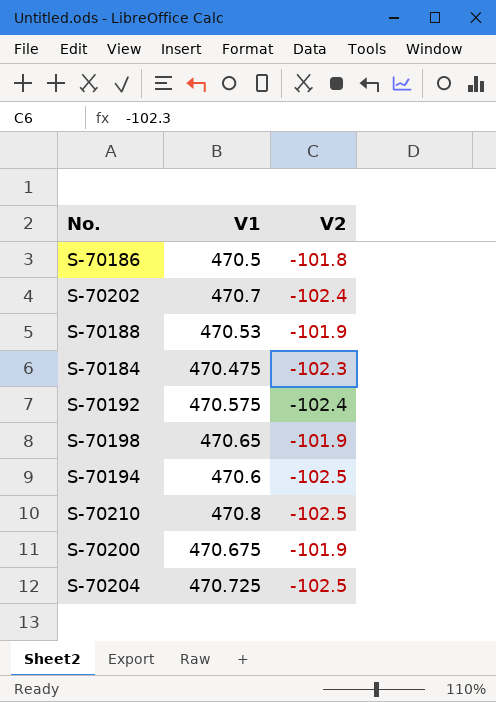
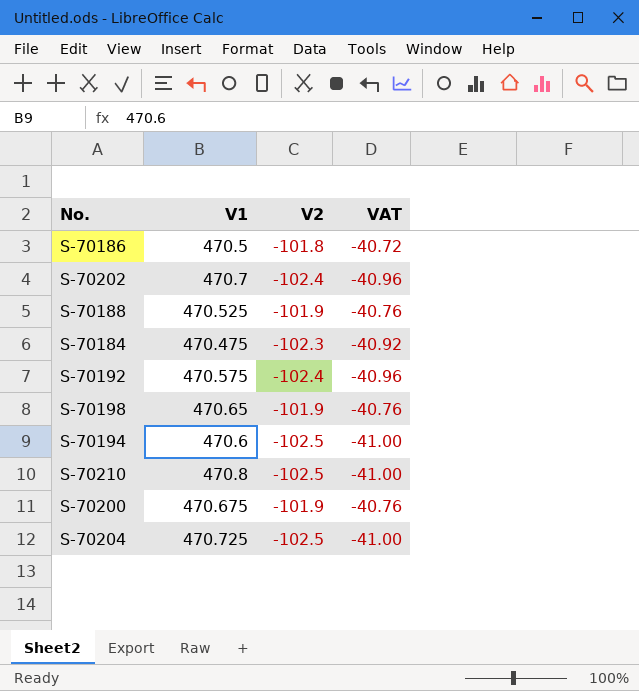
column VAT | formula: none -> [V2] * 0.4
S-70188 | V1: 470.53 -> 470.525

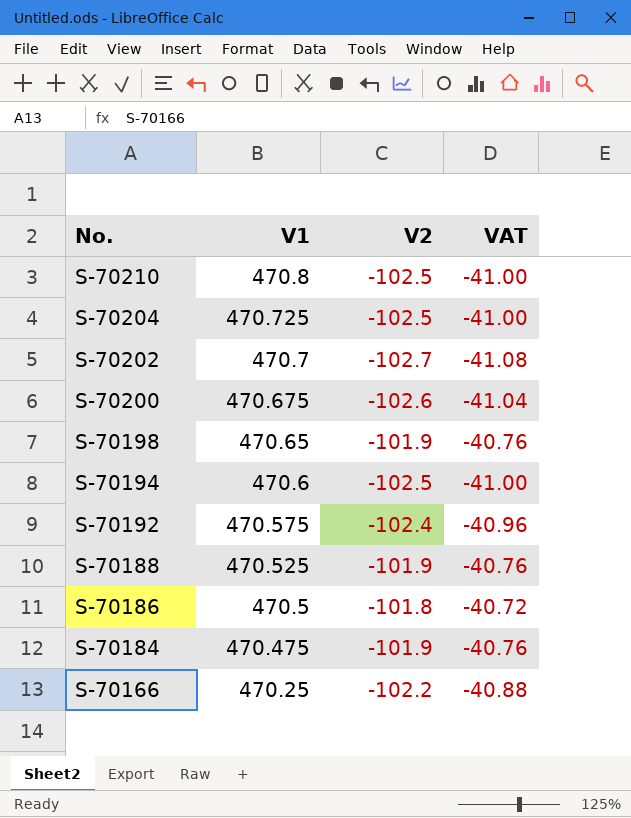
row order: none -> No. descending
S-70202 | V2: -102.4 -> -102.7
S-70202 | VAT: -40.96 -> -41.08
S-70200 | V2: -101.9 -> -102.6
S-70200 | VAT: -40.76 -> -41.04
S-70184 | V2: -102.3 -> -101.9
S-70184 | VAT: -40.92 -> -40.76
row S-70166: none -> 470.25 | -102.2 | -40.88

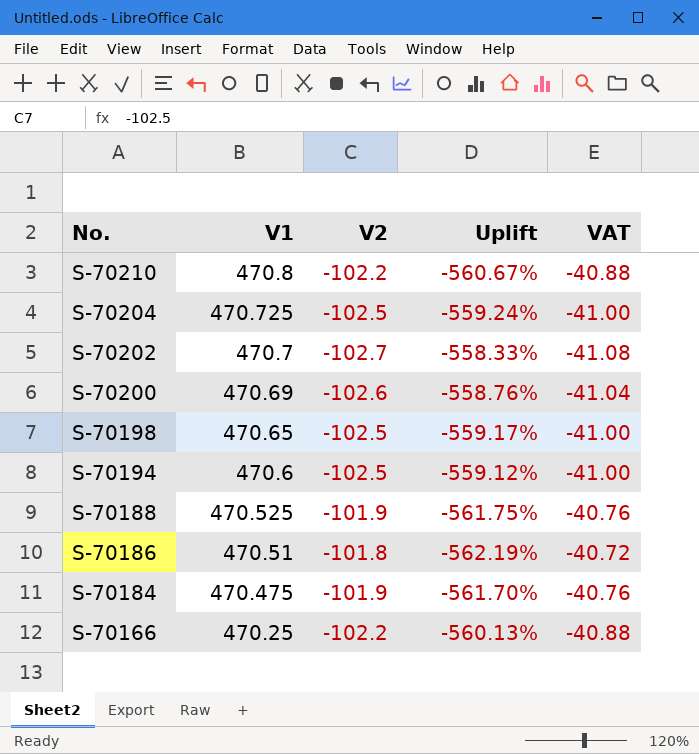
column Uplift | formula: none -> ([V1] - [V2]) / [V2]
row S-70192: 470.575 | -102.4 | -40.96 -> none
S-70210 | V2: -102.5 -> -102.2
S-70210 | VAT: -41.00 -> -40.88
S-70200 | V1: 470.675 -> 470.69
S-70198 | V2: -101.9 -> -102.5
S-70198 | VAT: -40.76 -> -41.00
S-70186 | V1: 470.5 -> 470.51

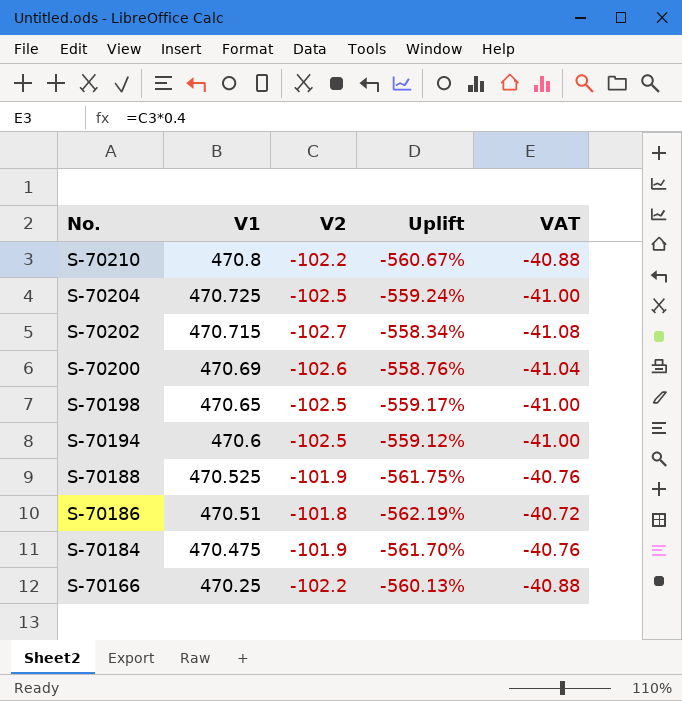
S-70202 | V1: 470.7 -> 470.715
S-70202 | Uplift: -558.33% -> -558.34%

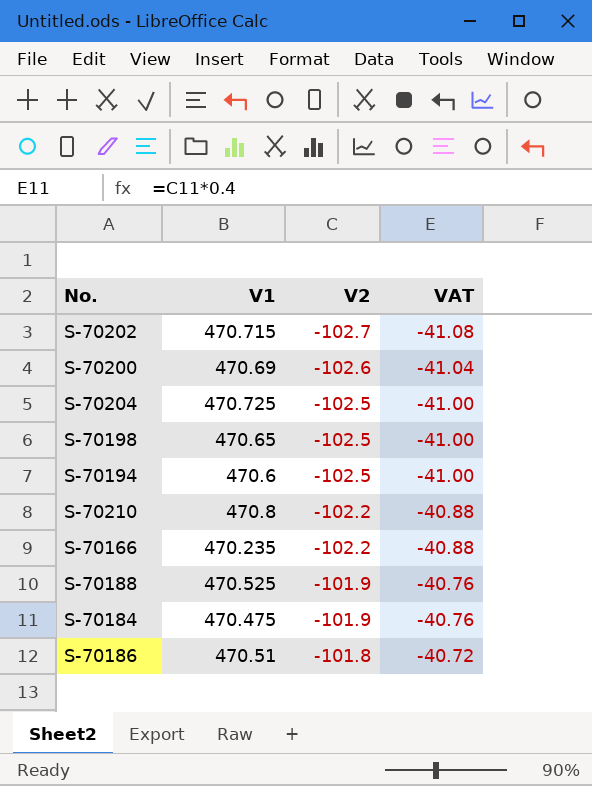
row order: No. descending -> V2 ascending
column Uplift | formula: ([V1] - [V2]) / [V2] -> none
S-70166 | V1: 470.25 -> 470.235

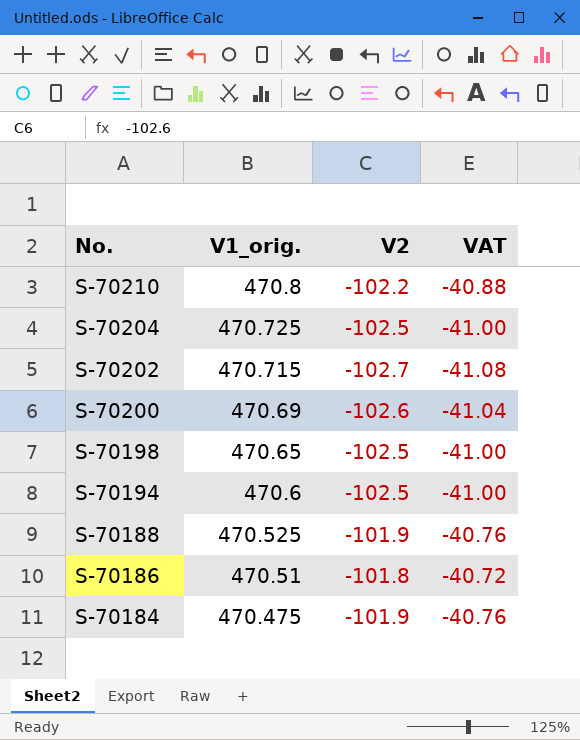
row order: V2 ascending -> No. descending
column name: V1 -> V1_orig.
row S-70166: 470.235 | -102.2 | -40.88 -> none

